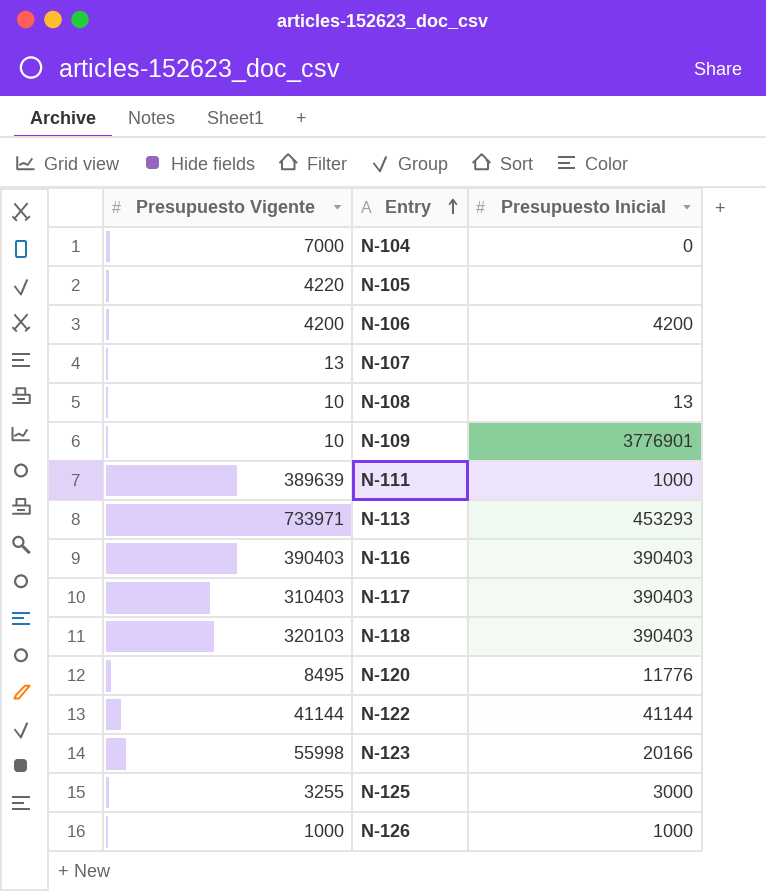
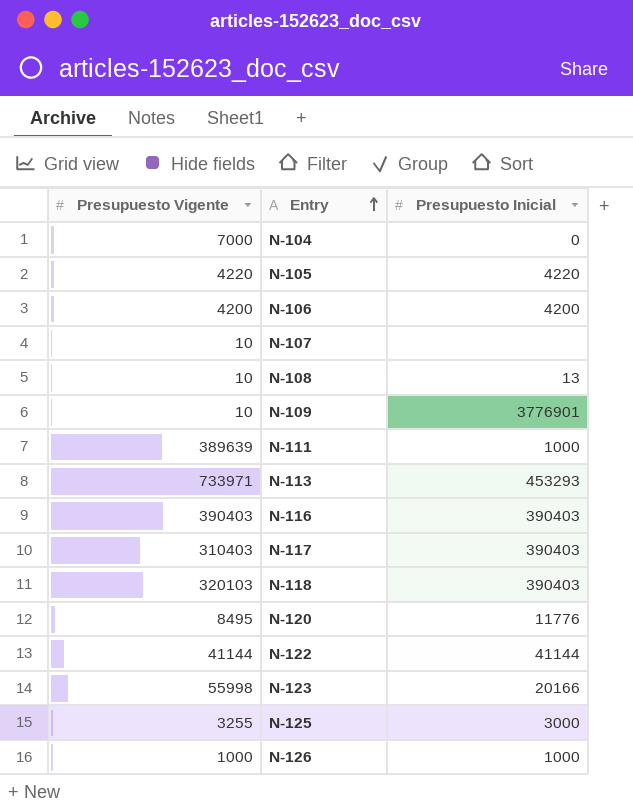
N-105 | Presupuesto Inicial: none -> 4220
N-107 | Presupuesto Vigente: 13 -> 10

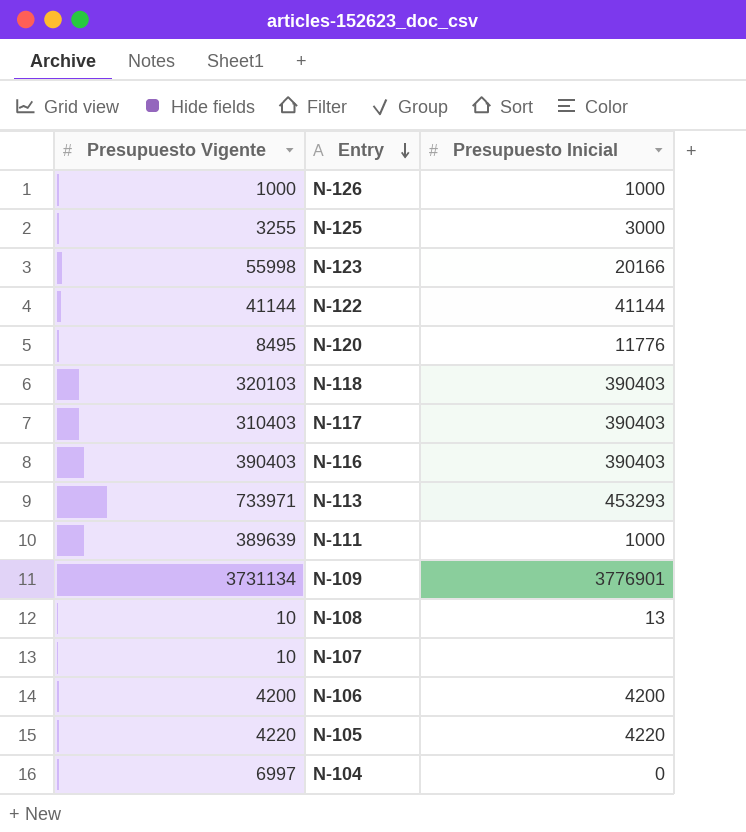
row order: Entry ascending -> Entry descending
N-109 | Presupuesto Vigente: 10 -> 3731134
N-104 | Presupuesto Vigente: 7000 -> 6997

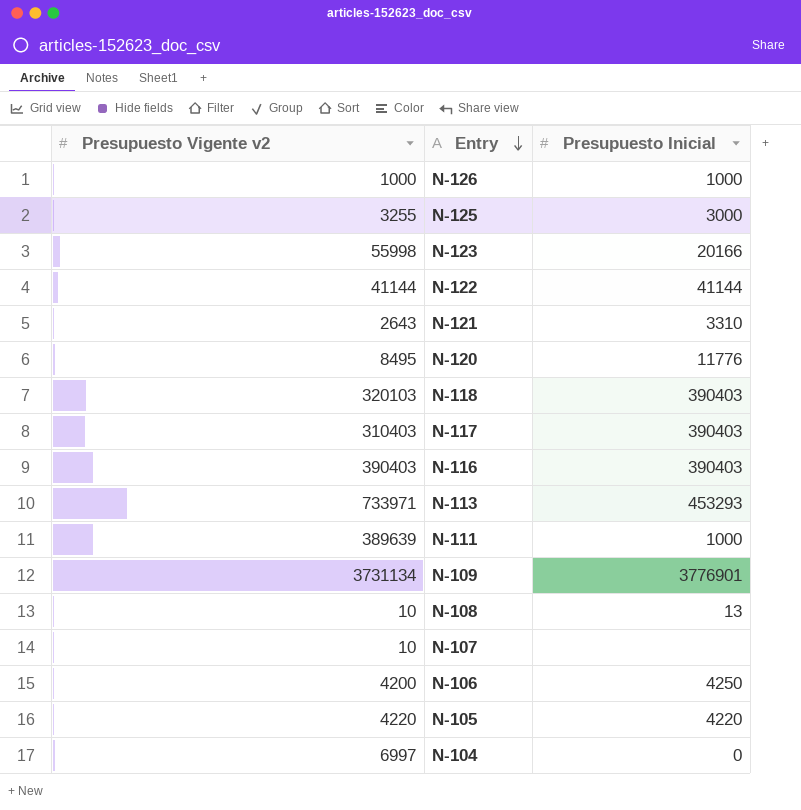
column name: Presupuesto Vigente -> Presupuesto Vigente v2
row N-121: none -> 2643 | 3310
N-106 | Presupuesto Inicial: 4200 -> 4250

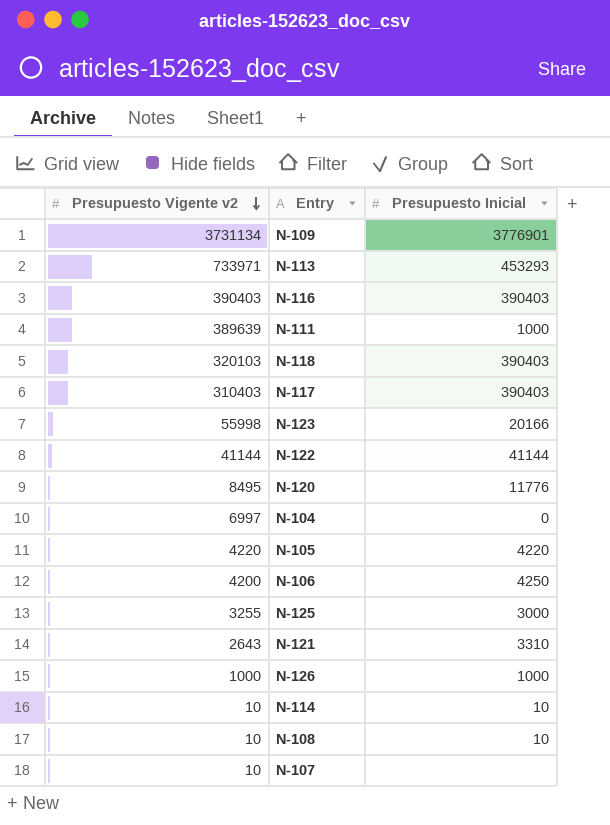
row order: Entry descending -> Presupuesto Vigente v2 descending
row N-114: none -> 10 | 10
N-108 | Presupuesto Inicial: 13 -> 10

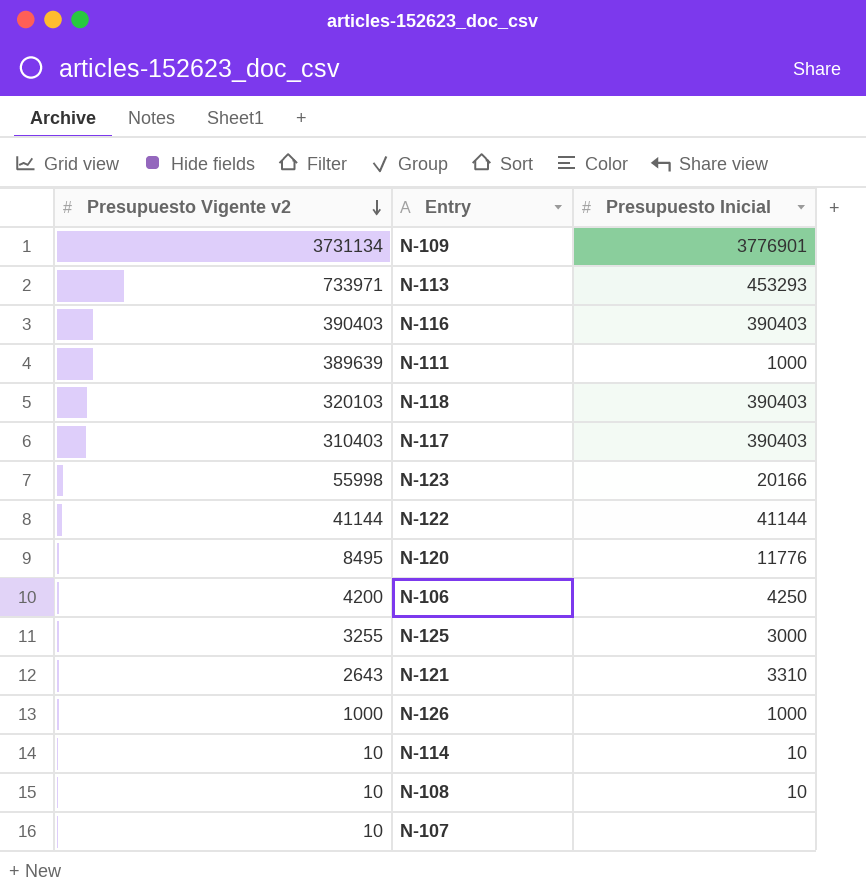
row N-104: 6997 | 0 -> none
row N-105: 4220 | 4220 -> none

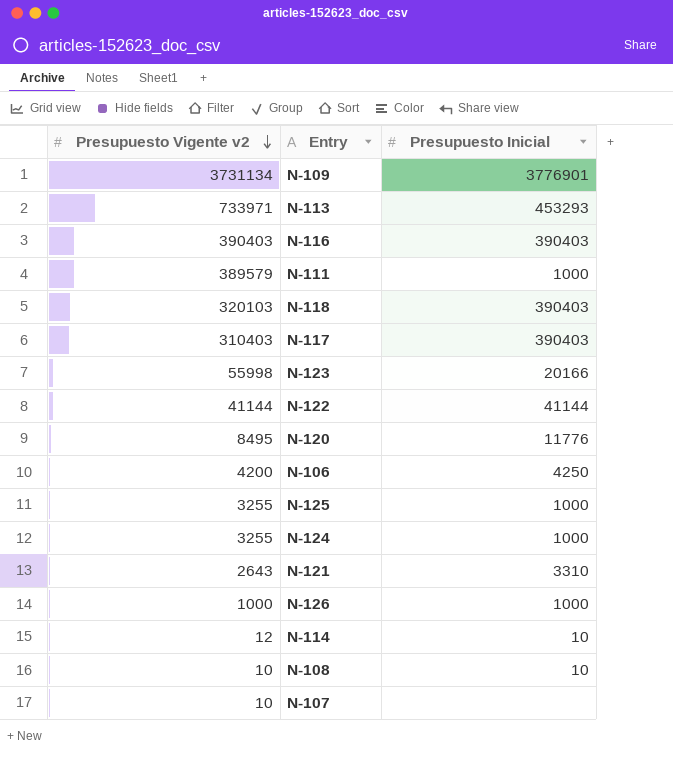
N-111 | Presupuesto Vigente v2: 389639 -> 389579
N-125 | Presupuesto Inicial: 3000 -> 1000
row N-124: none -> 3255 | 1000
N-114 | Presupuesto Vigente v2: 10 -> 12

